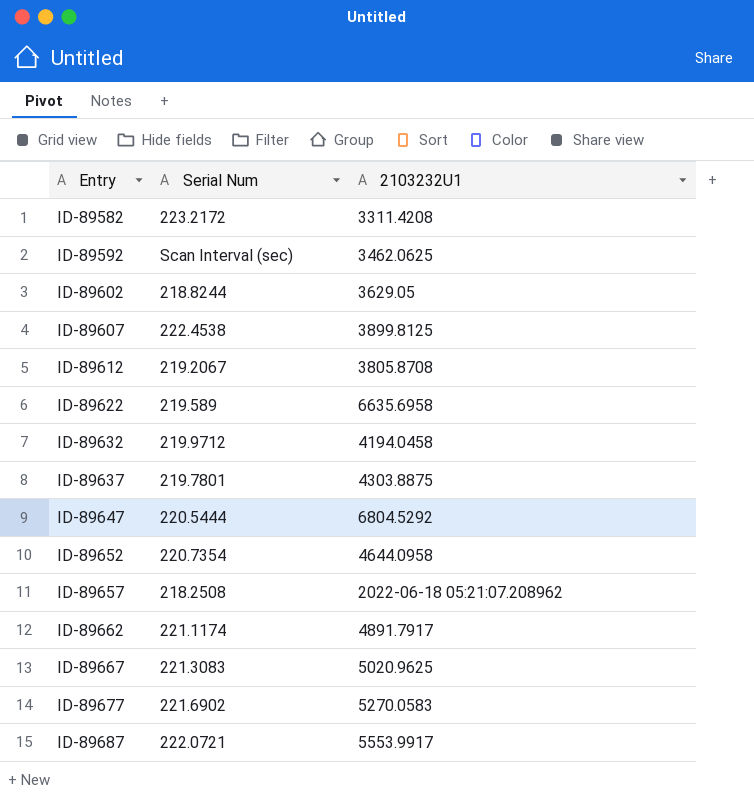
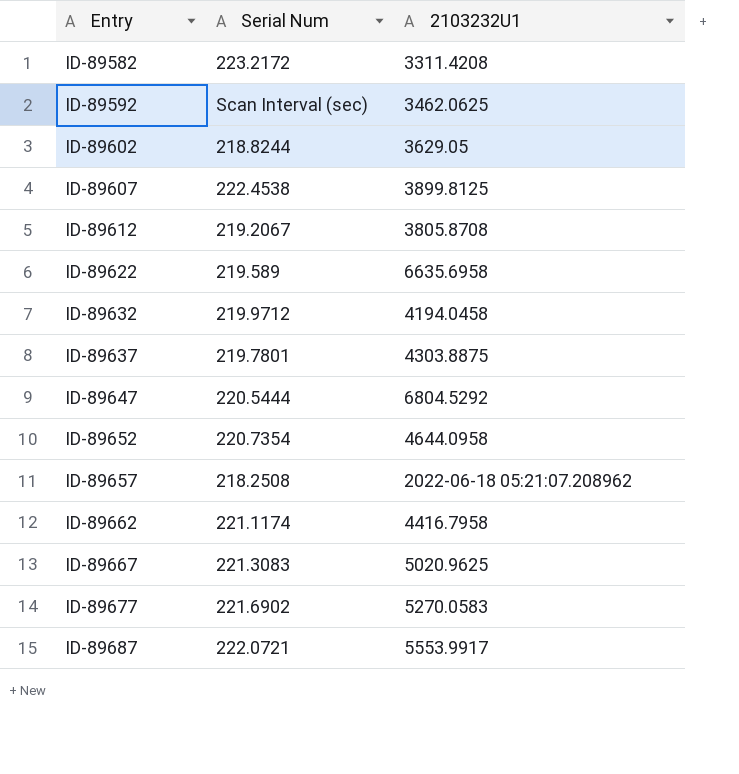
ID-89662 | 2103232U1: 4891.7917 -> 4416.7958

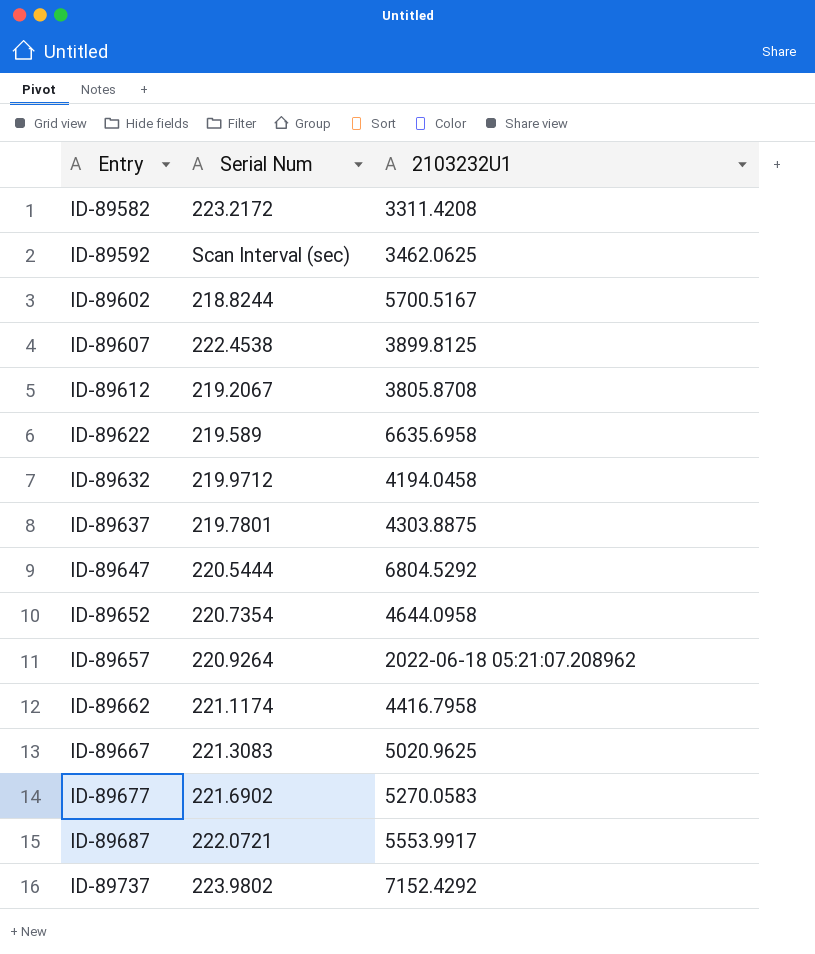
ID-89602 | 2103232U1: 3629.05 -> 5700.5167
ID-89657 | Serial Num: 218.2508 -> 220.9264
row ID-89737: none -> 223.9802 | 7152.4292

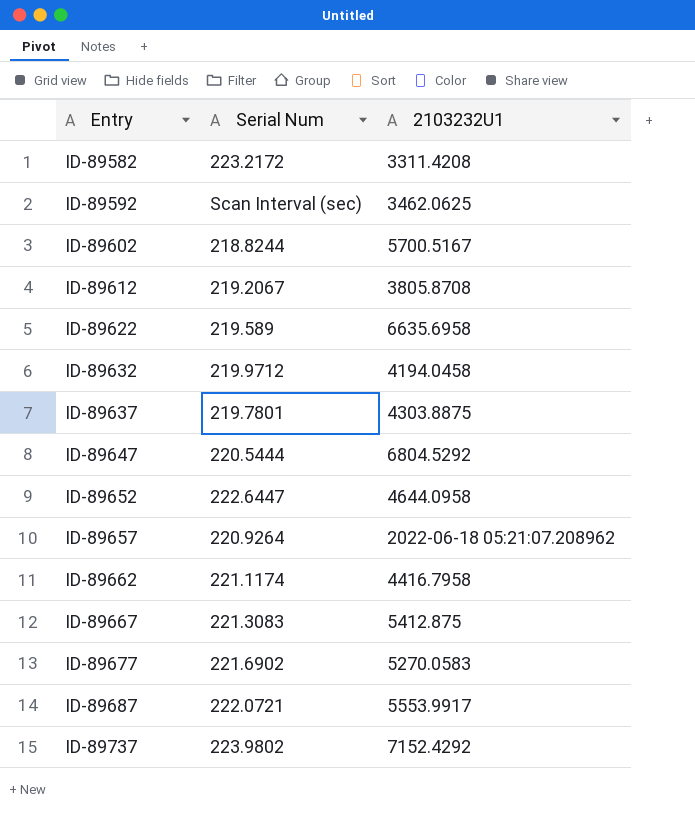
row ID-89607: 222.4538 | 3899.8125 -> none
ID-89652 | Serial Num: 220.7354 -> 222.6447
ID-89667 | 2103232U1: 5020.9625 -> 5412.875

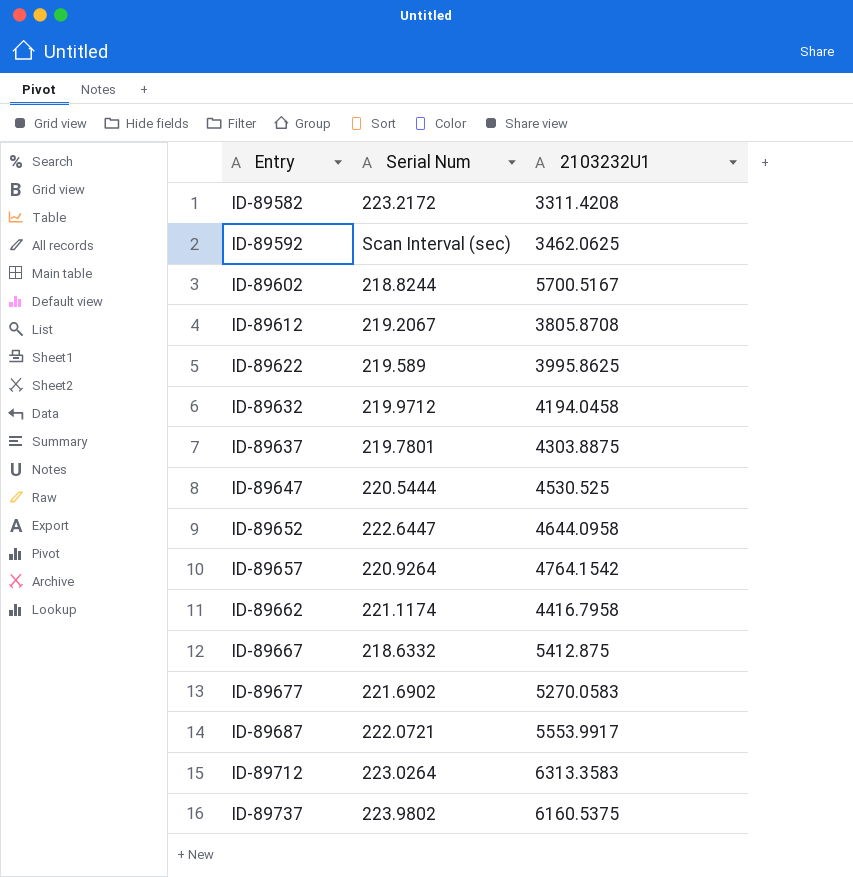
ID-89622 | 2103232U1: 6635.6958 -> 3995.8625
ID-89647 | 2103232U1: 6804.5292 -> 4530.525
ID-89657 | 2103232U1: 2022-06-18 05:21:07.208962 -> 4764.1542
ID-89667 | Serial Num: 221.3083 -> 218.6332
row ID-89712: none -> 223.0264 | 6313.3583
ID-89737 | 2103232U1: 7152.4292 -> 6160.5375

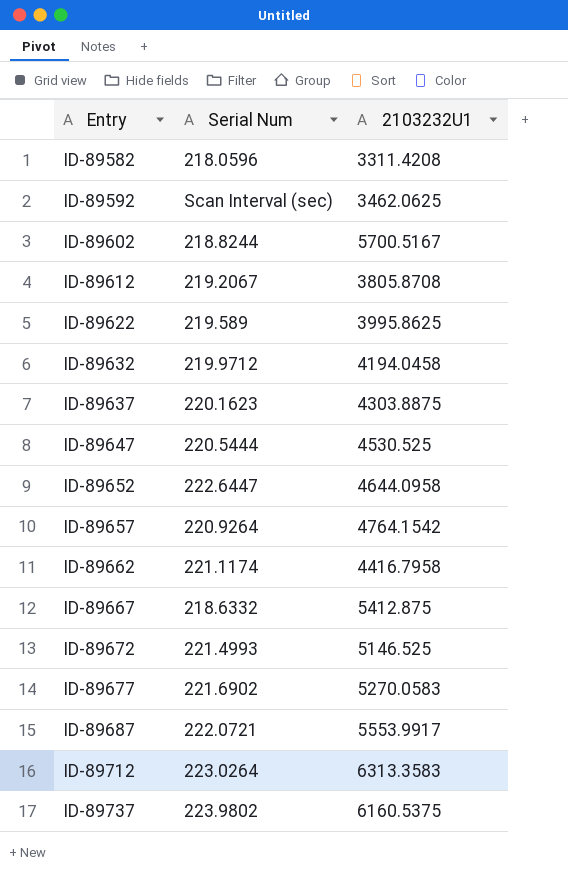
ID-89582 | Serial Num: 223.2172 -> 218.0596
ID-89637 | Serial Num: 219.7801 -> 220.1623
row ID-89672: none -> 221.4993 | 5146.525

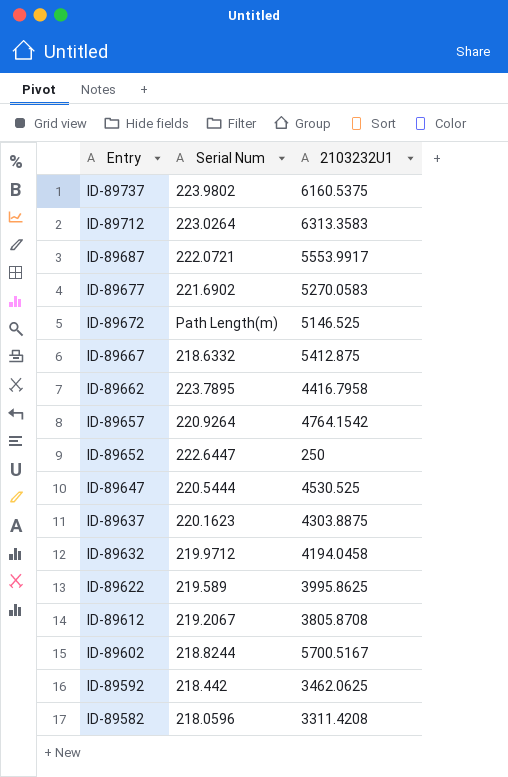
row order: Entry ascending -> Entry descending
ID-89672 | Serial Num: 221.4993 -> Path Length(m)
ID-89662 | Serial Num: 221.1174 -> 223.7895
ID-89652 | 2103232U1: 4644.0958 -> 250
ID-89592 | Serial Num: Scan Interval (sec) -> 218.442

